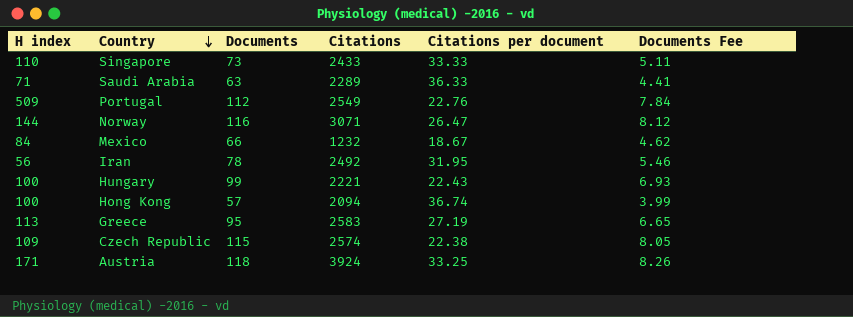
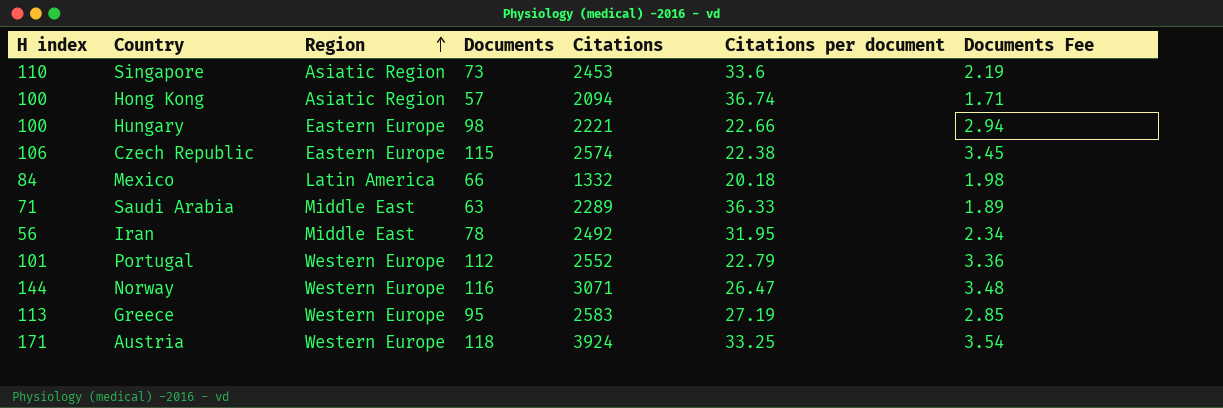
row order: Country descending -> Region ascending
column Region | position: none -> 3
column Documents Fee | formula: [Documents] * 0.07 -> [Documents] * 0.03
Singapore | Citations: 2433 -> 2453
Singapore | Citations per document: 33.33 -> 33.6
Hungary | Documents: 99 -> 98
Hungary | Citations per document: 22.43 -> 22.66
Czech Republic | H index: 109 -> 106
Mexico | Citations: 1232 -> 1332
Mexico | Citations per document: 18.67 -> 20.18
Portugal | H index: 509 -> 101
Portugal | Citations: 2549 -> 2552
Portugal | Citations per document: 22.76 -> 22.79

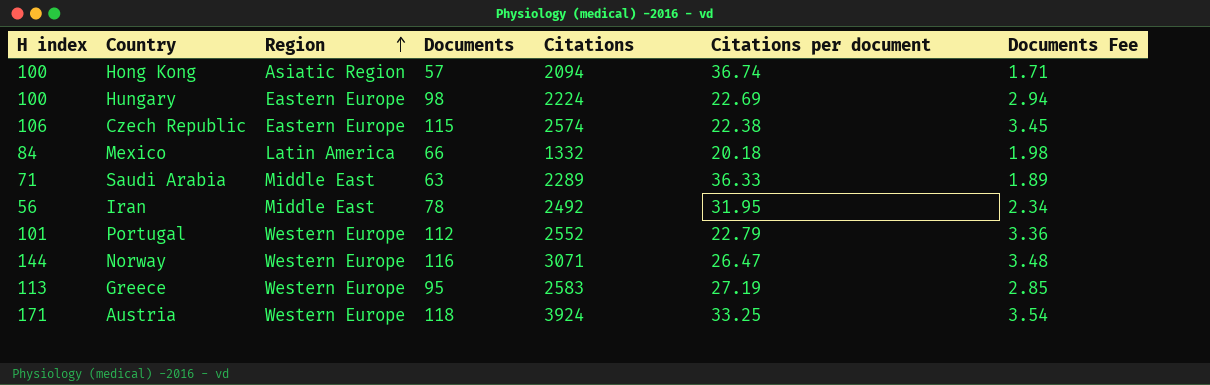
row Singapore: 110 | Asiatic Region | 73 | 2453 | 33.6 | 2.19 -> none
Hungary | Citations: 2221 -> 2224
Hungary | Citations per document: 22.66 -> 22.69

